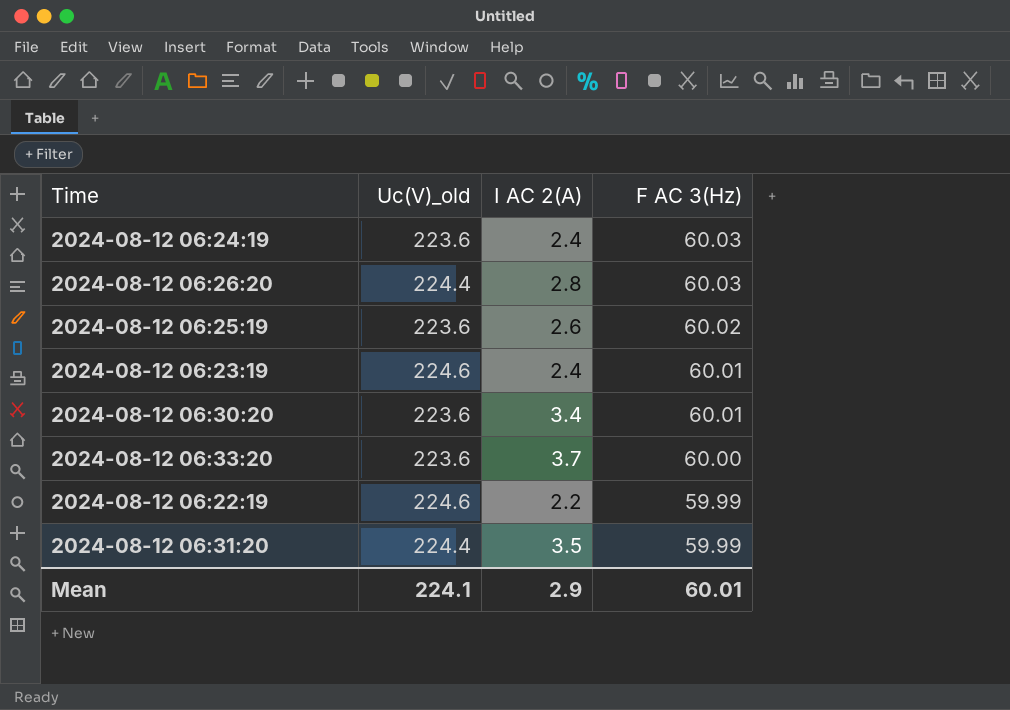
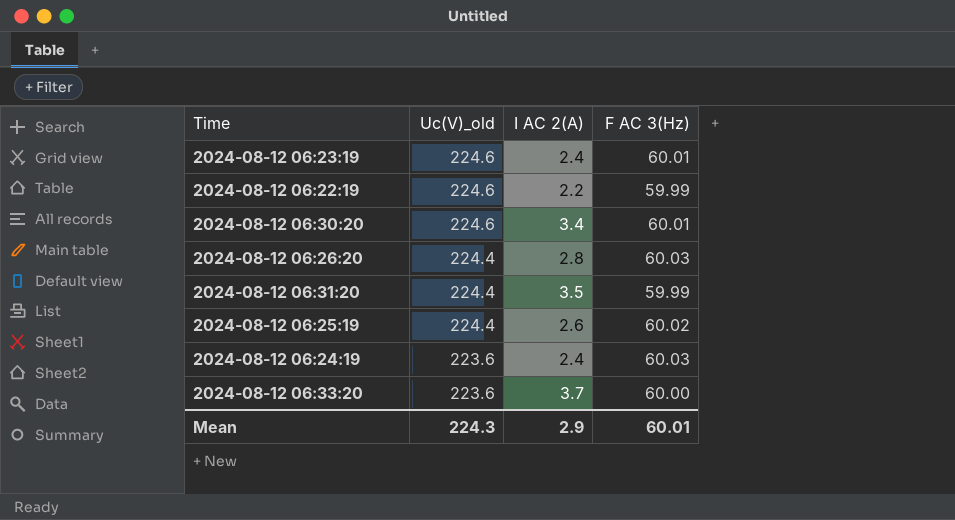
row order: F AC 3(Hz) descending -> Uc(V)_old descending
2024-08-12 06:30:20 | Uc(V)_old: 223.6 -> 224.6
2024-08-12 06:25:19 | Uc(V)_old: 223.6 -> 224.4
Mean | Uc(V)_old: 224.1 -> 224.3

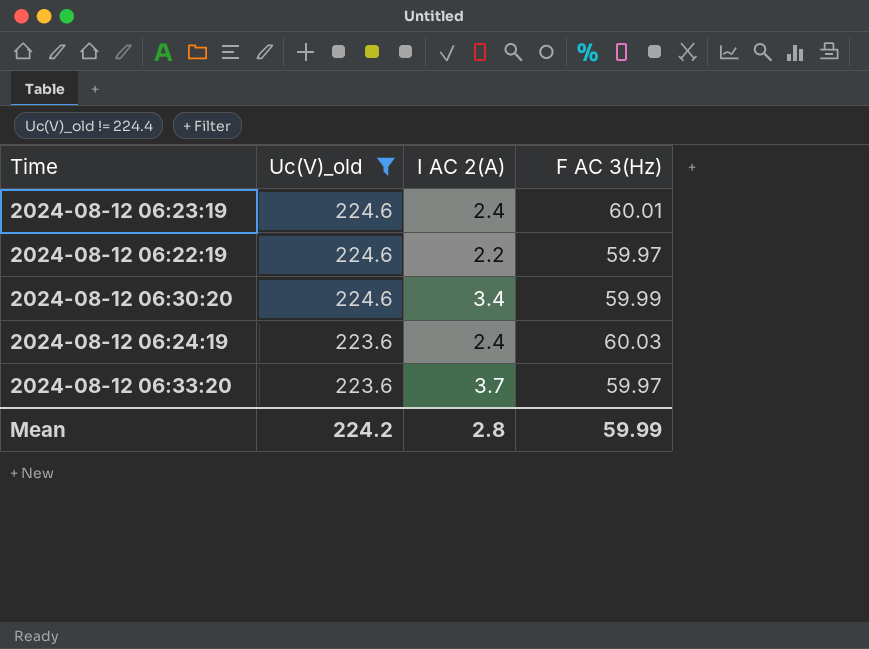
filter: none -> Uc(V)_old != 224.4
2024-08-12 06:22:19 | F AC 3(Hz): 59.99 -> 59.97
2024-08-12 06:30:20 | F AC 3(Hz): 60.01 -> 59.99
2024-08-12 06:33:20 | F AC 3(Hz): 60.00 -> 59.97
Mean | Uc(V)_old: 224.3 -> 224.2
Mean | I AC 2(A): 2.9 -> 2.8
Mean | F AC 3(Hz): 60.01 -> 59.99

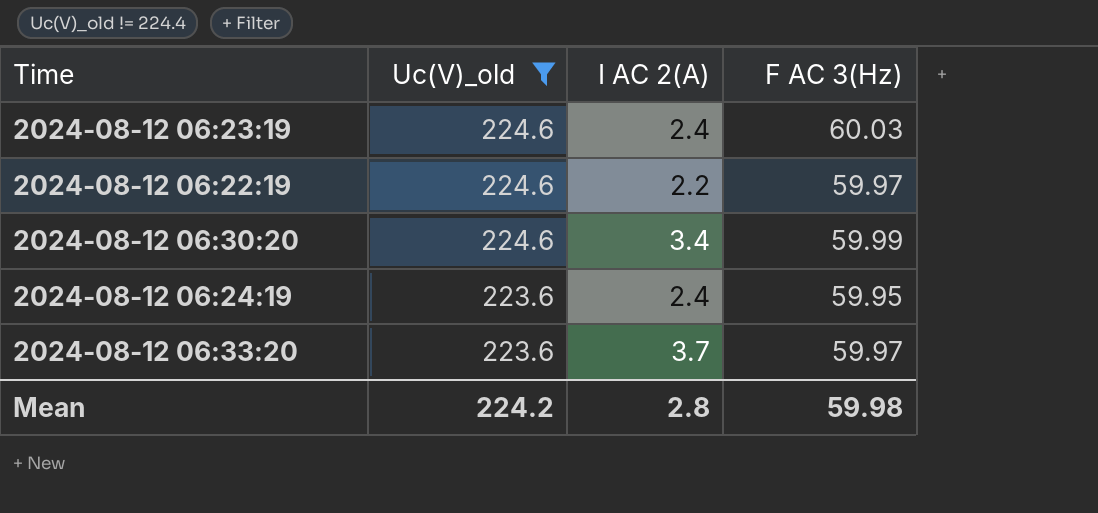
2024-08-12 06:23:19 | F AC 3(Hz): 60.01 -> 60.03
2024-08-12 06:24:19 | F AC 3(Hz): 60.03 -> 59.95
Mean | F AC 3(Hz): 59.99 -> 59.98

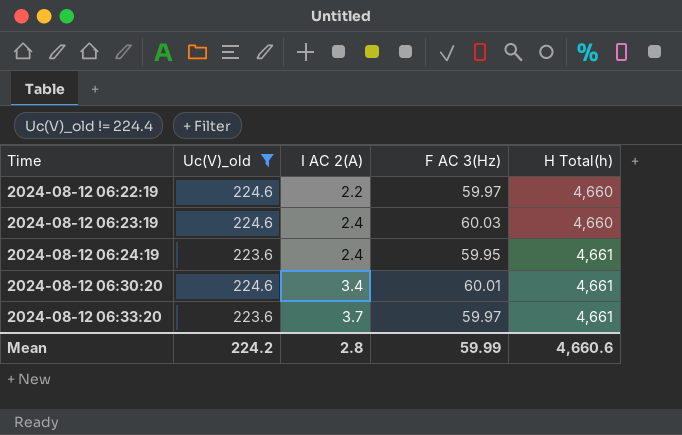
row order: Uc(V)_old descending -> Time ascending
column H Total(h) | position: none -> 5
2024-08-12 06:30:20 | F AC 3(Hz): 59.99 -> 60.01
Mean | F AC 3(Hz): 59.98 -> 59.99

